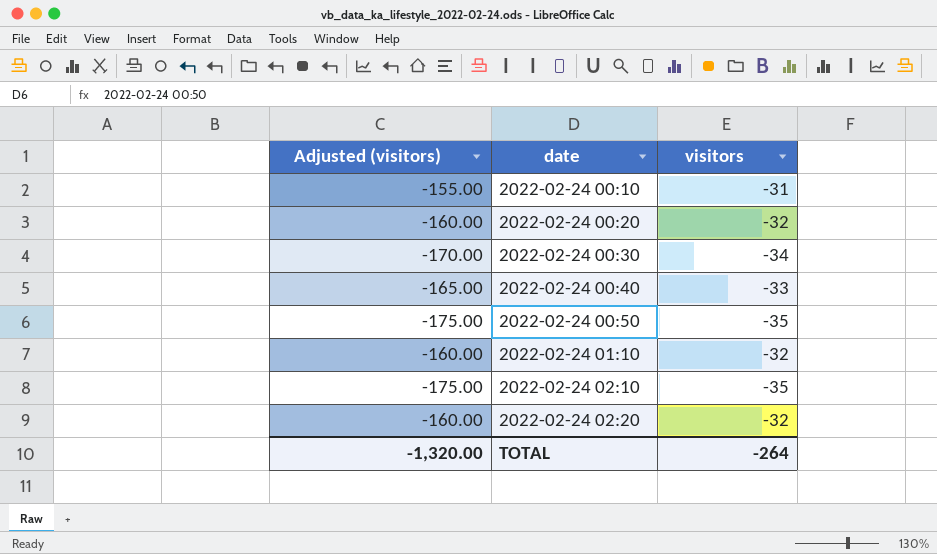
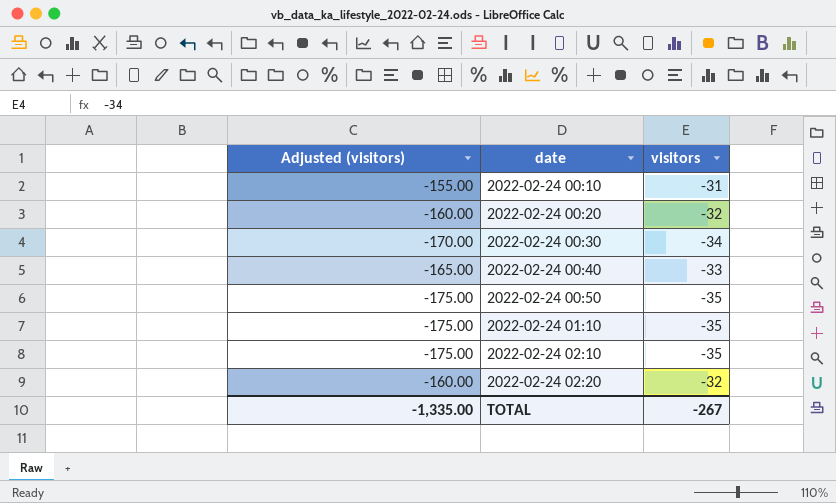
2022-02-24 01:10 | Adjusted (visitors): -160.00 -> -175.00
2022-02-24 01:10 | visitors: -32 -> -35
TOTAL | Adjusted (visitors): -1,320.00 -> -1,335.00
TOTAL | visitors: -264 -> -267

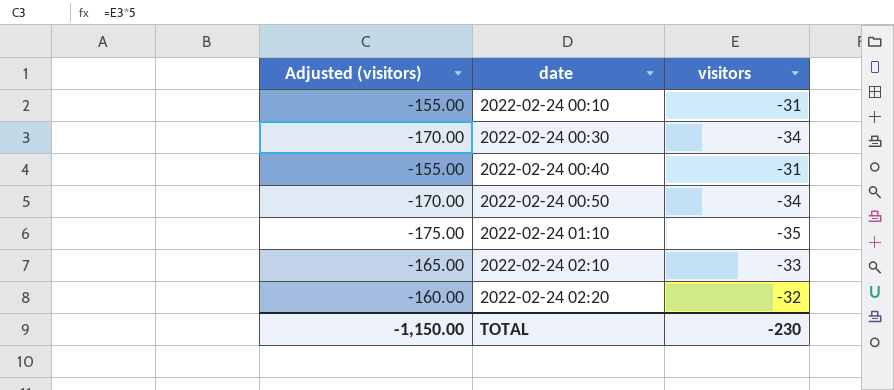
row 2022-02-24 00:20: -160.00 | -32 -> none
2022-02-24 00:40 | Adjusted (visitors): -165.00 -> -155.00
2022-02-24 00:40 | visitors: -33 -> -31
2022-02-24 00:50 | Adjusted (visitors): -175.00 -> -170.00
2022-02-24 00:50 | visitors: -35 -> -34
2022-02-24 02:10 | Adjusted (visitors): -175.00 -> -165.00
2022-02-24 02:10 | visitors: -35 -> -33
TOTAL | Adjusted (visitors): -1,335.00 -> -1,150.00
TOTAL | visitors: -267 -> -230

